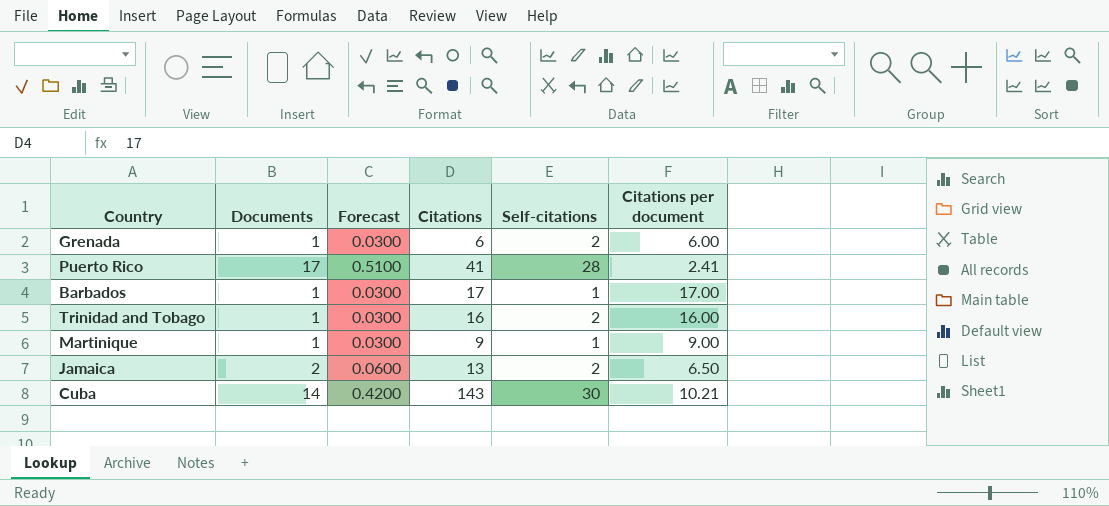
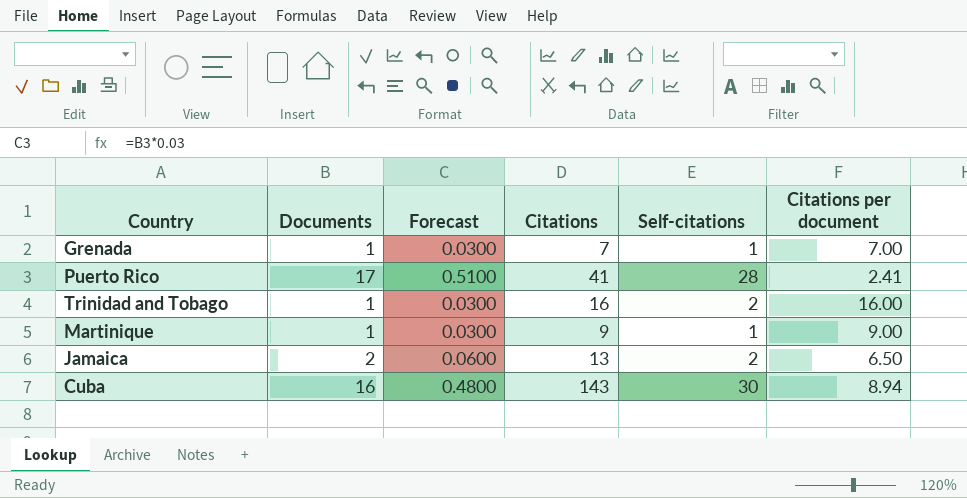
row Barbados: 1 | 0.0300 | 17 | 1 | 17.00 -> none
Grenada | Citations: 6 -> 7
Grenada | Self-citations: 2 -> 1
Grenada | Citations per document: 6.00 -> 7.00
Cuba | Documents: 14 -> 16
Cuba | Forecast: 0.4200 -> 0.4800
Cuba | Citations per document: 10.21 -> 8.94

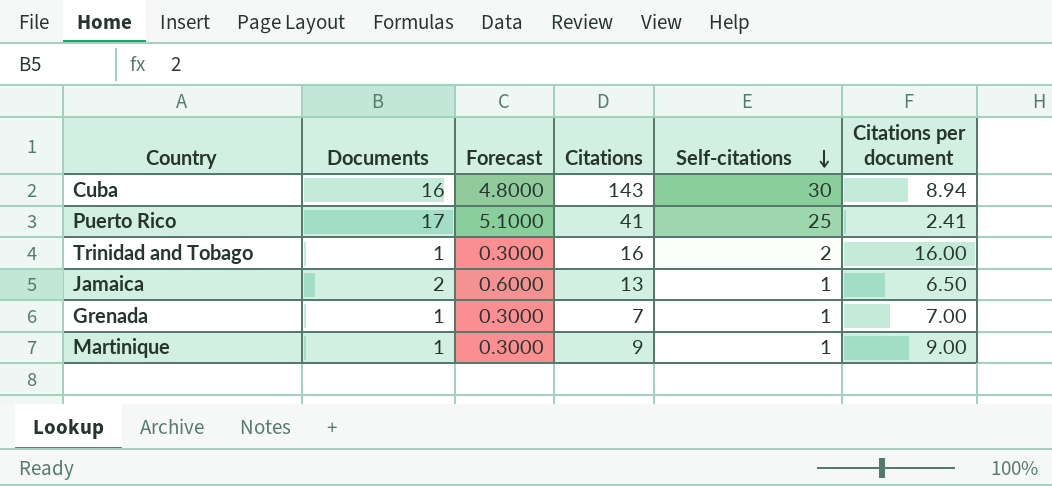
row order: none -> Self-citations descending
column Forecast | formula: [Documents] * 0.03 -> [Documents] * 0.3
Puerto Rico | Self-citations: 28 -> 25
Jamaica | Self-citations: 2 -> 1

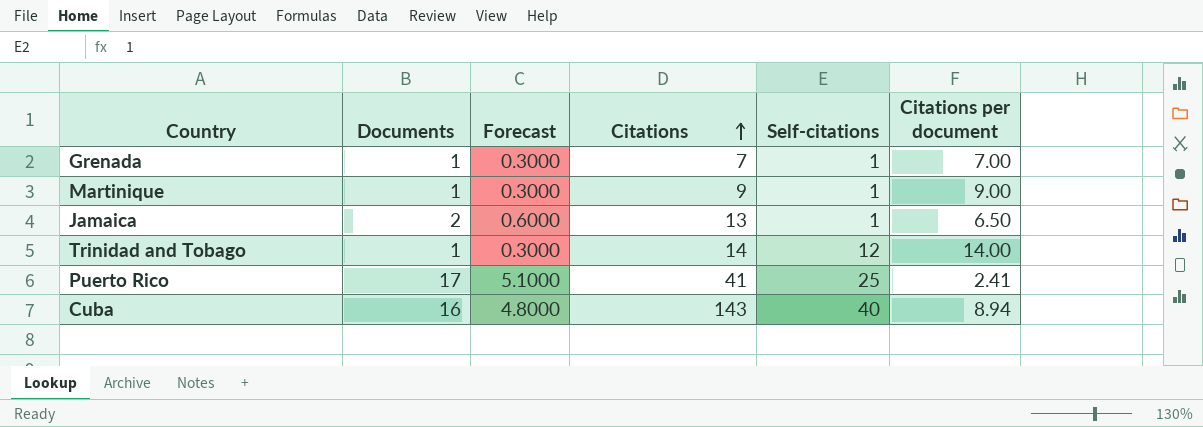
row order: Self-citations descending -> Citations ascending
Trinidad and Tobago | Citations: 16 -> 14
Trinidad and Tobago | Self-citations: 2 -> 12
Trinidad and Tobago | Citations per document: 16.00 -> 14.00
Cuba | Self-citations: 30 -> 40

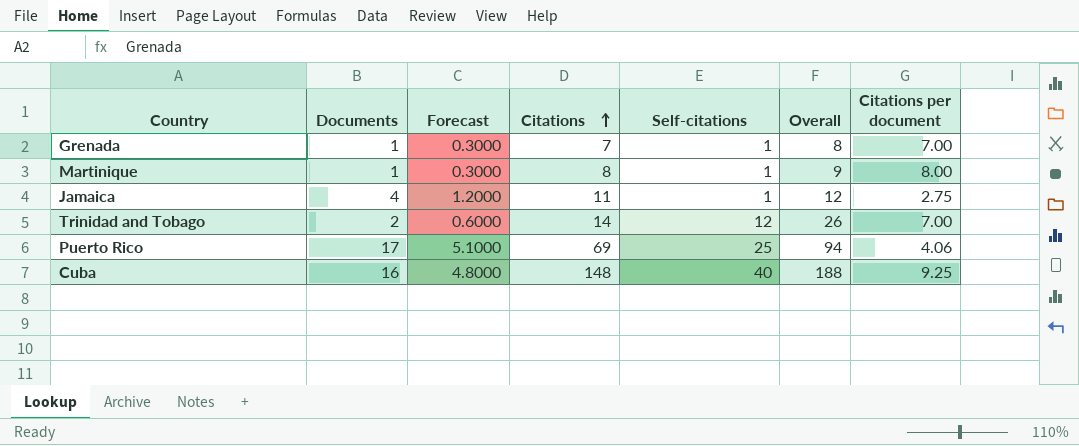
column Overall | formula: none -> [Citations] + [Self-citations]
Martinique | Citations: 9 -> 8
Martinique | Citations per document: 9.00 -> 8.00
Jamaica | Documents: 2 -> 4
Jamaica | Forecast: 0.6000 -> 1.2000
Jamaica | Citations: 13 -> 11
Jamaica | Citations per document: 6.50 -> 2.75
Trinidad and Tobago | Documents: 1 -> 2
Trinidad and Tobago | Forecast: 0.3000 -> 0.6000
Trinidad and Tobago | Citations per document: 14.00 -> 7.00
Puerto Rico | Citations: 41 -> 69
Puerto Rico | Citations per document: 2.41 -> 4.06
Cuba | Citations: 143 -> 148
Cuba | Citations per document: 8.94 -> 9.25

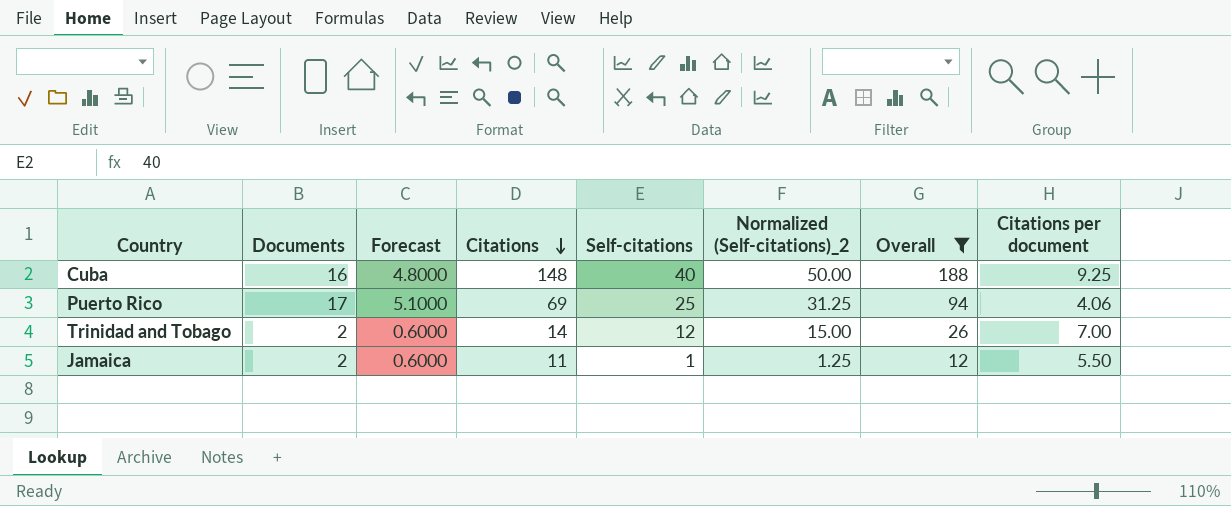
filter: none -> Overall >= 12
row order: Citations ascending -> Citations descending
column Normalized (Self-citations)_2 | formula: none -> [Self-citations] * 1.25
Jamaica | Documents: 4 -> 2
Jamaica | Forecast: 1.2000 -> 0.6000
Jamaica | Citations per document: 2.75 -> 5.50

